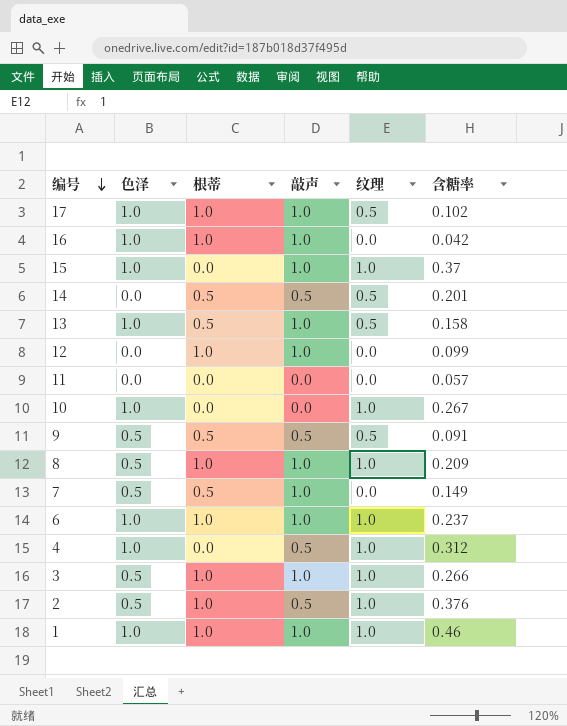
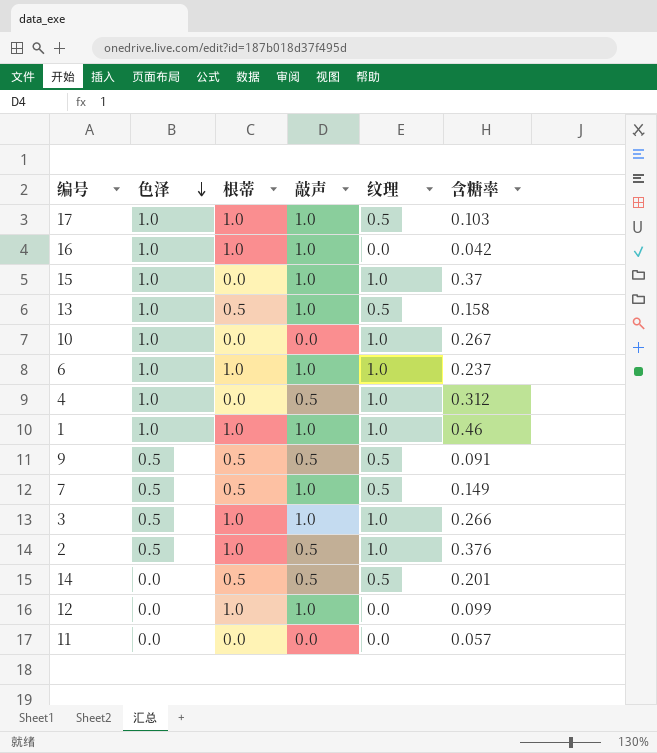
row order: 编号 descending -> 色泽 descending
row 8: 0.5 | 1.0 | 1.0 | 1.0 | 0.209 -> none
17 | 含糖率: 0.102 -> 0.103
7 | 纹理: 0.0 -> 0.5

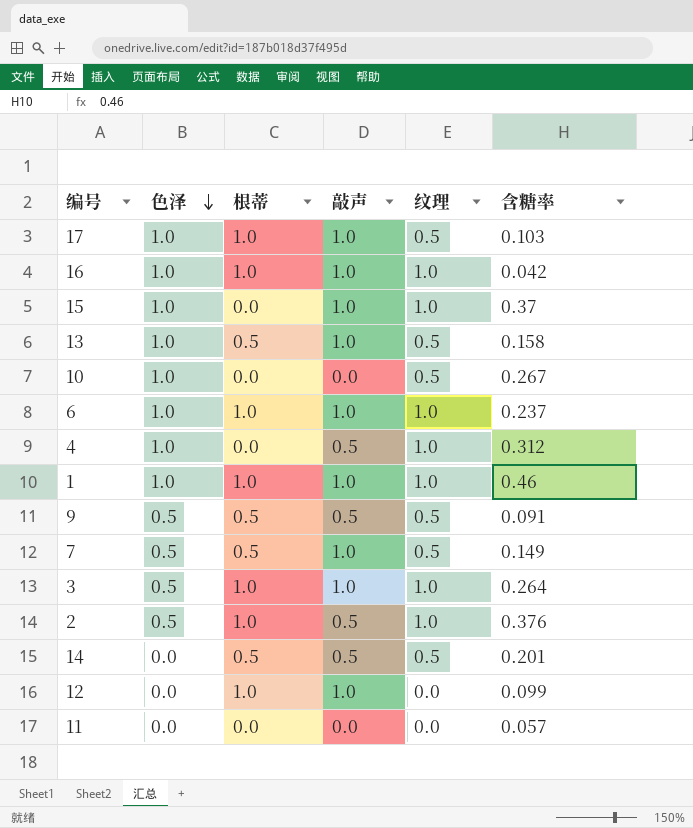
16 | 纹理: 0.0 -> 1.0
10 | 纹理: 1.0 -> 0.5
3 | 含糖率: 0.266 -> 0.264

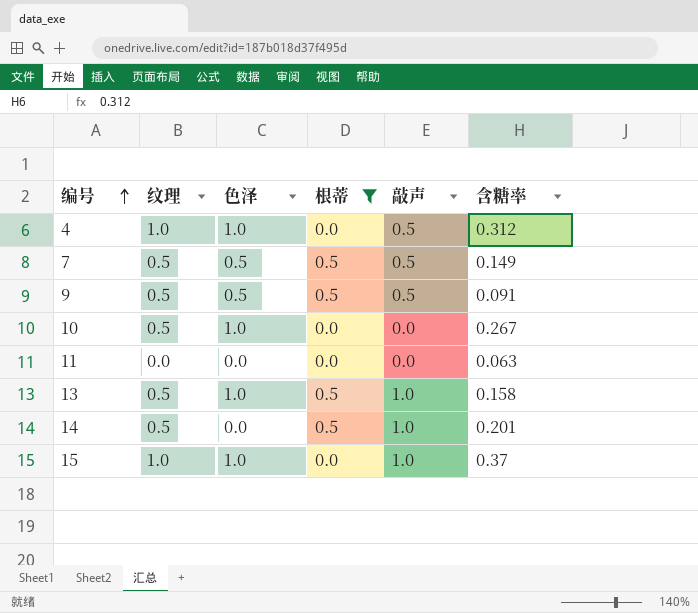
filter: none -> 根蒂 != 1.0
row order: 色泽 descending -> 编号 ascending
column 纹理 | position: 5 -> 2
7 | 敲声: 1.0 -> 0.5
11 | 含糖率: 0.057 -> 0.063
14 | 敲声: 0.5 -> 1.0

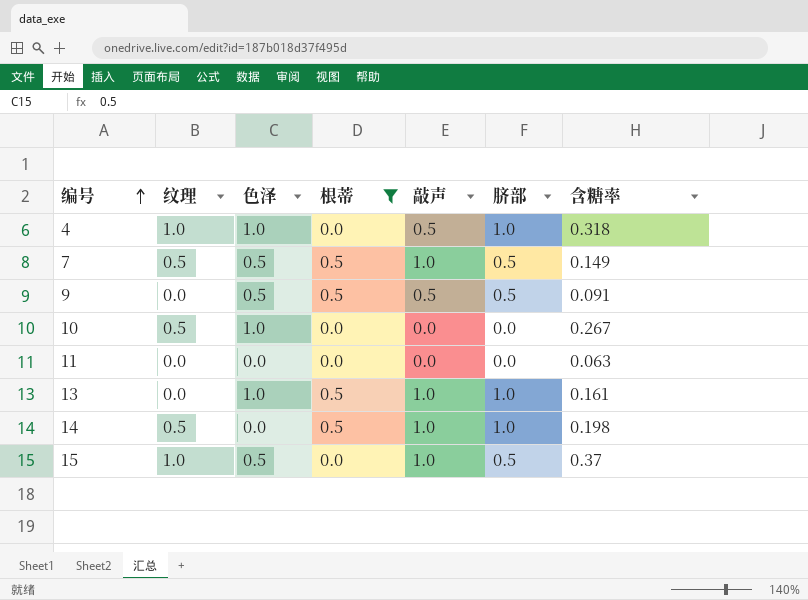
column 脐部 | position: none -> 6
4 | 含糖率: 0.312 -> 0.318
7 | 敲声: 0.5 -> 1.0
9 | 纹理: 0.5 -> 0.0
13 | 纹理: 0.5 -> 0.0
13 | 含糖率: 0.158 -> 0.161
14 | 含糖率: 0.201 -> 0.198
15 | 色泽: 1.0 -> 0.5

